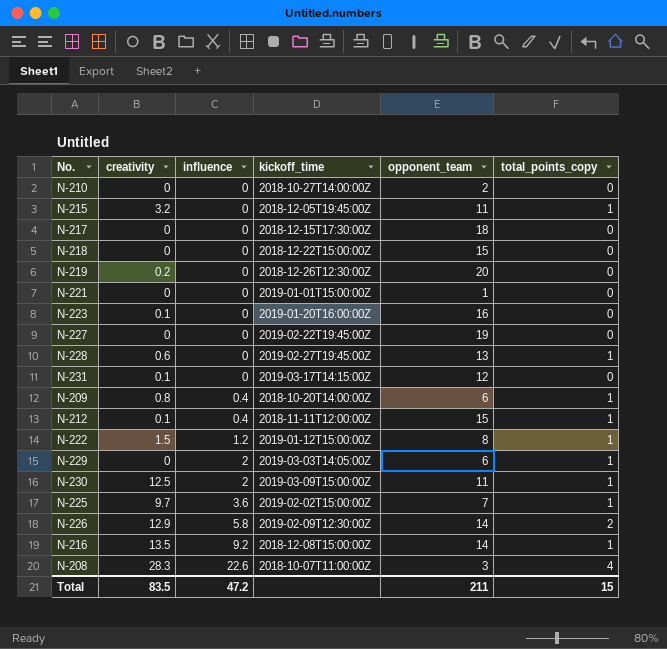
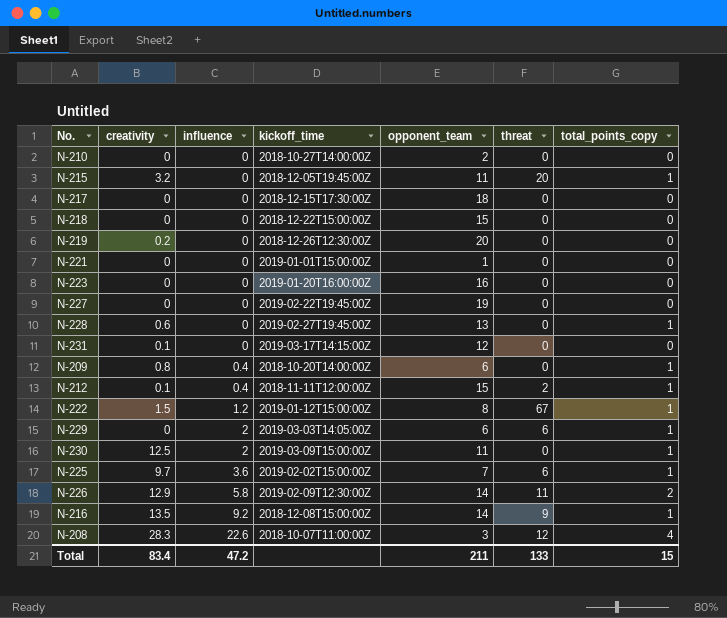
column threat | position: none -> 6
N-223 | creativity: 0.1 -> 0
Total | creativity: 83.5 -> 83.4

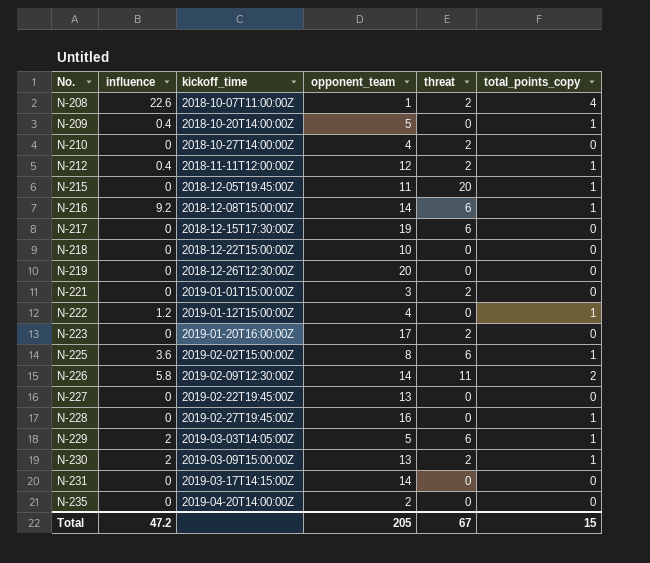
row order: influence ascending -> No. ascending
column creativity | position: 2 -> none
N-208 | opponent_team: 3 -> 1
N-208 | threat: 12 -> 2
N-209 | opponent_team: 6 -> 5
N-210 | opponent_team: 2 -> 4
N-210 | threat: 0 -> 2
N-212 | opponent_team: 15 -> 12
N-216 | threat: 9 -> 6
N-217 | opponent_team: 18 -> 19
N-217 | threat: 0 -> 6
N-218 | opponent_team: 15 -> 10
N-221 | opponent_team: 1 -> 3
N-221 | threat: 0 -> 2
N-222 | opponent_team: 8 -> 4
N-222 | threat: 67 -> 0
N-223 | opponent_team: 16 -> 17
N-223 | threat: 0 -> 2
N-225 | opponent_team: 7 -> 8
N-227 | opponent_team: 19 -> 13
N-228 | opponent_team: 13 -> 16
N-229 | opponent_team: 6 -> 5
N-230 | opponent_team: 11 -> 13
N-230 | threat: 0 -> 2
N-231 | opponent_team: 12 -> 14
row N-235: none -> 0 | 2019-04-20T14:00:00Z | 2 | 0 | 0
Total | opponent_team: 211 -> 205
Total | threat: 133 -> 67

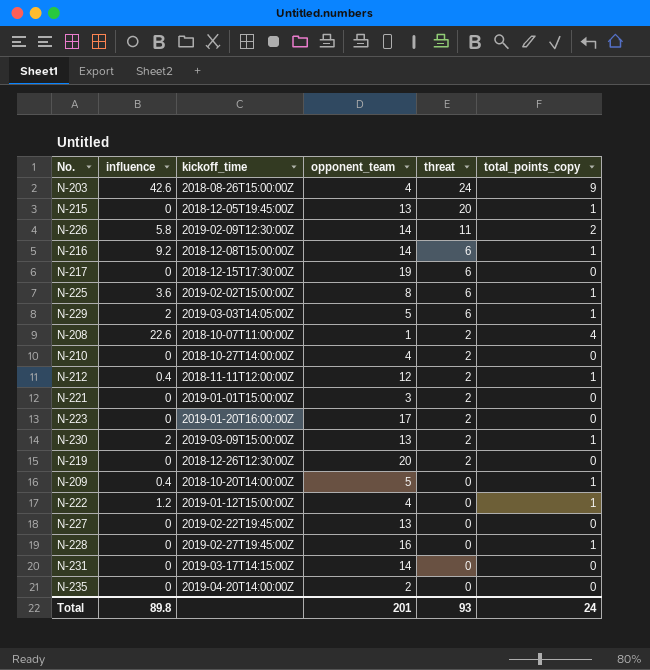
row order: No. ascending -> threat descending
row N-218: 0 | 2018-12-22T15:00:00Z | 10 | 0 | 0 -> none
row N-203: none -> 42.6 | 2018-08-26T15:00:00Z | 4 | 24 | 9
N-215 | opponent_team: 11 -> 13
N-219 | threat: 0 -> 2
Total | influence: 47.2 -> 89.8
Total | opponent_team: 205 -> 201
Total | threat: 67 -> 93
Total | total_points_copy: 15 -> 24

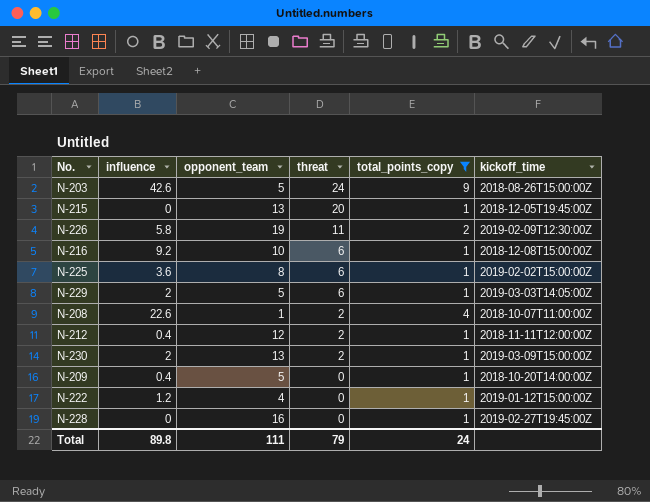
filter: none -> total_points_copy != 0
column kickoff_time | position: 3 -> 6
N-203 | opponent_team: 4 -> 5
N-226 | opponent_team: 14 -> 19
N-216 | opponent_team: 14 -> 10
Total | opponent_team: 201 -> 111
Total | threat: 93 -> 79

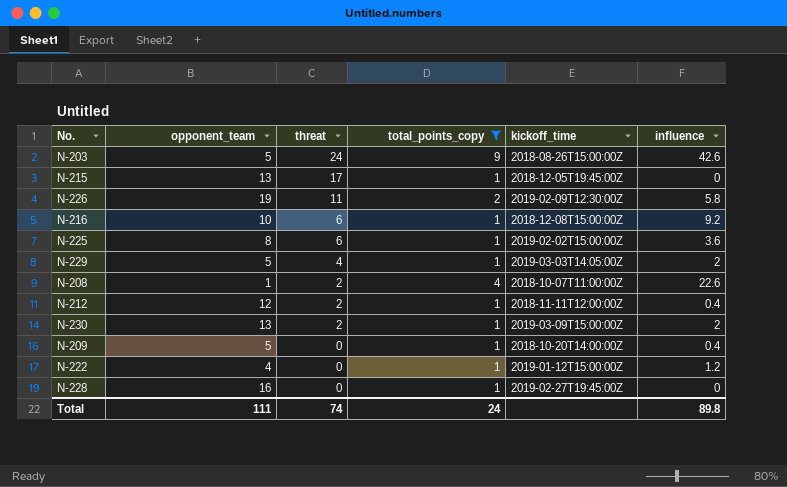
column influence | position: 2 -> 6
N-215 | threat: 20 -> 17
N-229 | threat: 6 -> 4
Total | threat: 79 -> 74

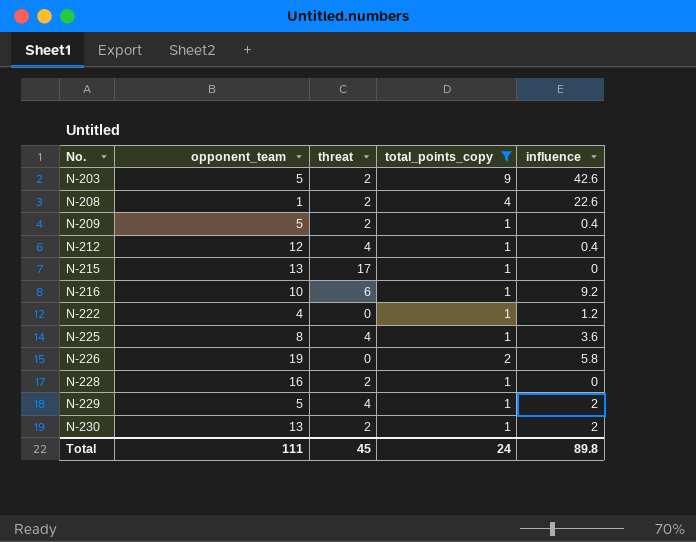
row order: threat descending -> No. ascending
column kickoff_time | position: 5 -> none
N-203 | threat: 24 -> 2
N-209 | threat: 0 -> 2
N-212 | threat: 2 -> 4
N-225 | threat: 6 -> 4
N-226 | threat: 11 -> 0
N-228 | threat: 0 -> 2
Total | threat: 74 -> 45

